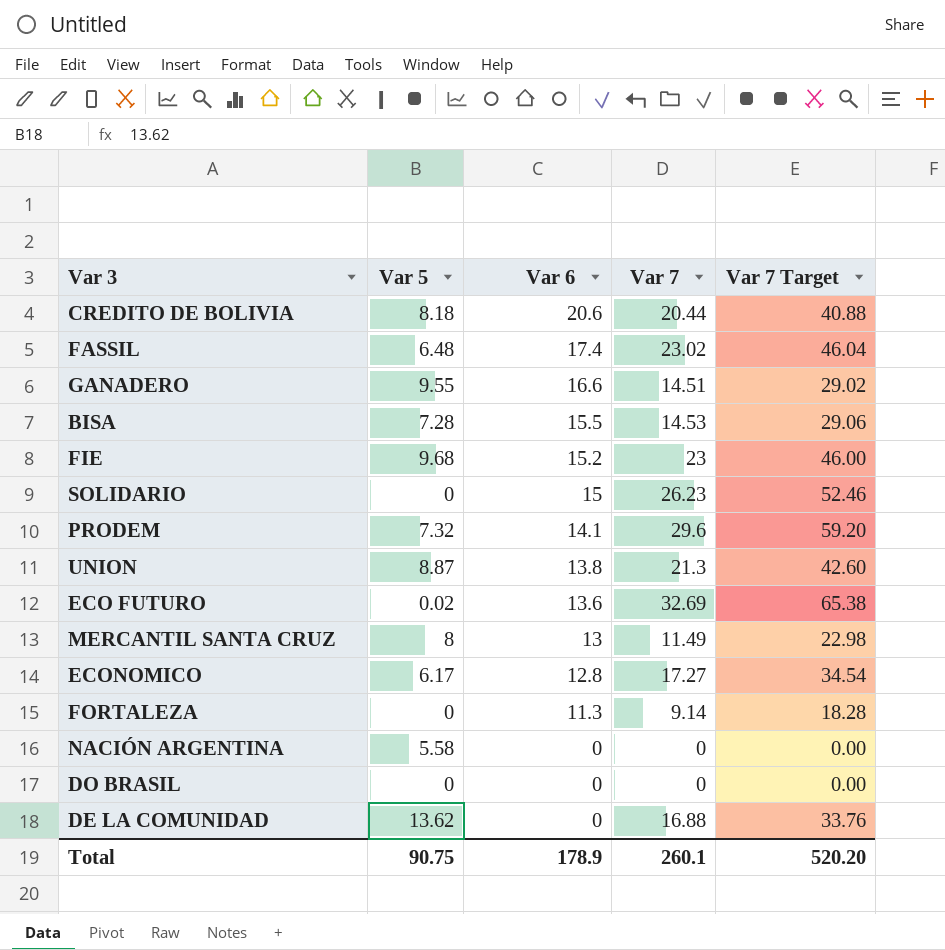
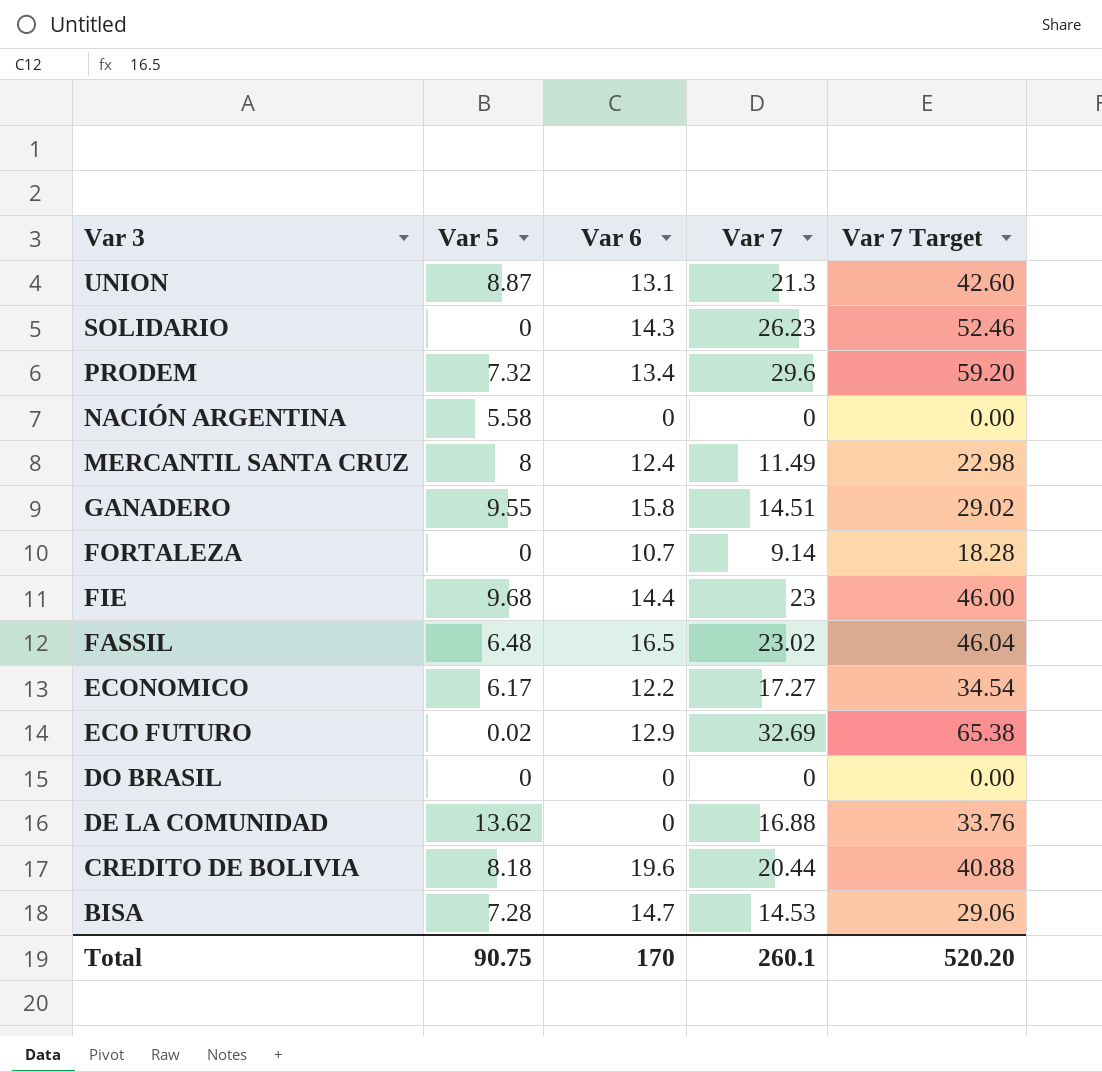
row order: Var 6 descending -> Var 3 descending
UNION | Var 6: 13.8 -> 13.1
SOLIDARIO | Var 6: 15 -> 14.3
PRODEM | Var 6: 14.1 -> 13.4
MERCANTIL SANTA CRUZ | Var 6: 13 -> 12.4
GANADERO | Var 6: 16.6 -> 15.8
FORTALEZA | Var 6: 11.3 -> 10.7
FIE | Var 6: 15.2 -> 14.4
FASSIL | Var 6: 17.4 -> 16.5
ECONOMICO | Var 6: 12.8 -> 12.2
ECO FUTURO | Var 6: 13.6 -> 12.9
CREDITO DE BOLIVIA | Var 6: 20.6 -> 19.6
BISA | Var 6: 15.5 -> 14.7
Total | Var 6: 178.9 -> 170

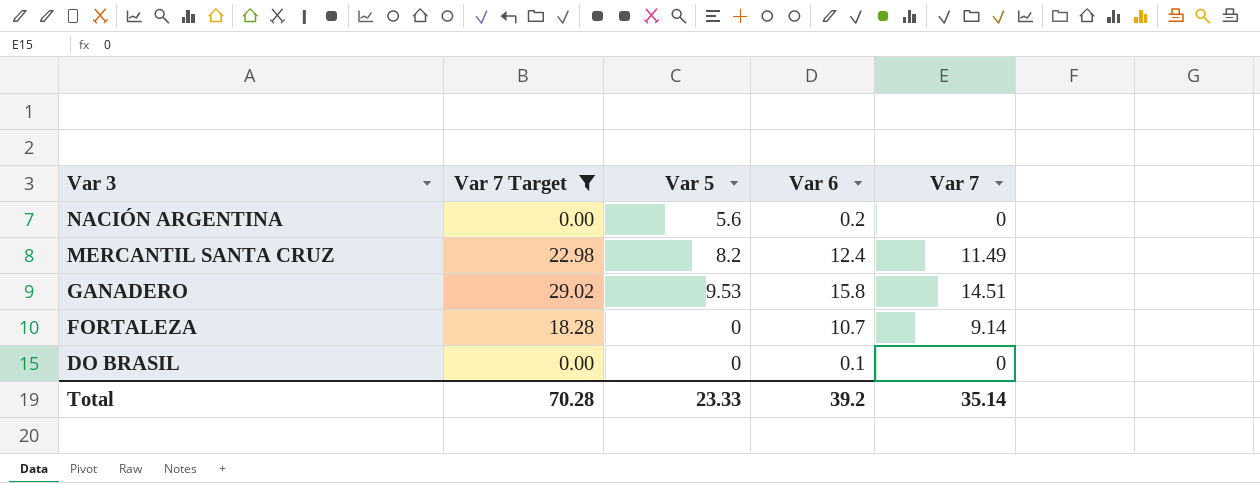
filter: none -> Var 7 Target <= 29.02
column Var 7 Target | position: 5 -> 2
NACIÓN ARGENTINA | Var 5: 5.58 -> 5.6
NACIÓN ARGENTINA | Var 6: 0 -> 0.2
MERCANTIL SANTA CRUZ | Var 5: 8 -> 8.2
GANADERO | Var 5: 9.55 -> 9.53
DO BRASIL | Var 6: 0 -> 0.1
Total | Var 7 Target: 520.20 -> 70.28
Total | Var 5: 90.75 -> 23.33
Total | Var 6: 170 -> 39.2
Total | Var 7: 260.1 -> 35.14

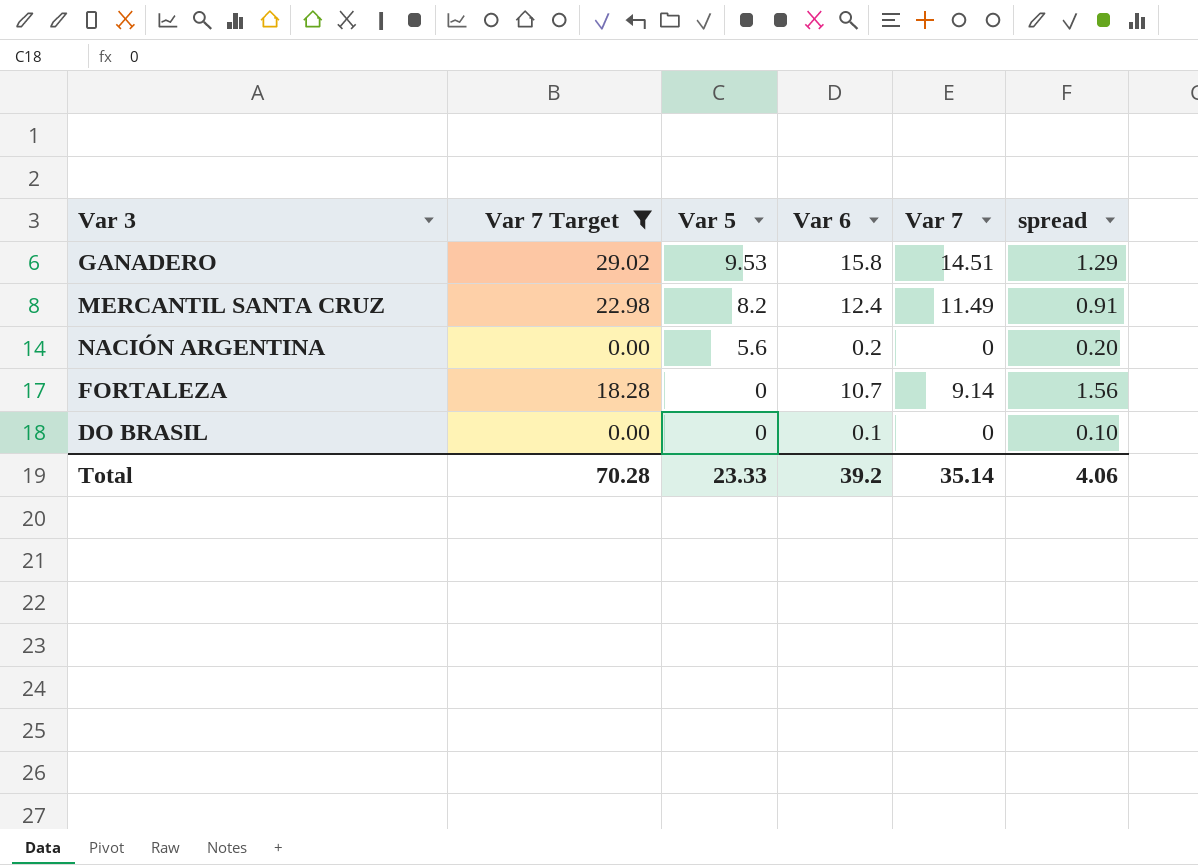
row order: Var 3 descending -> Var 5 descending
column spread | formula: none -> [Var 6] - [Var 7]

